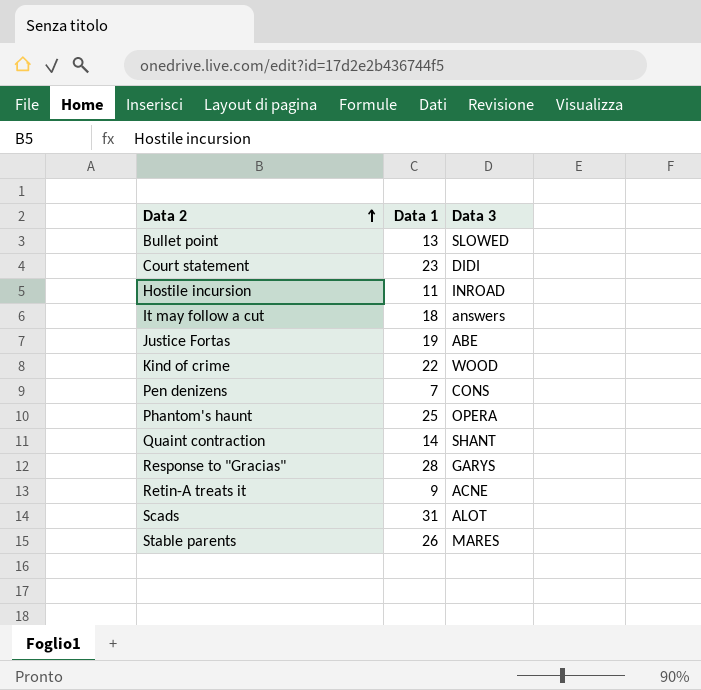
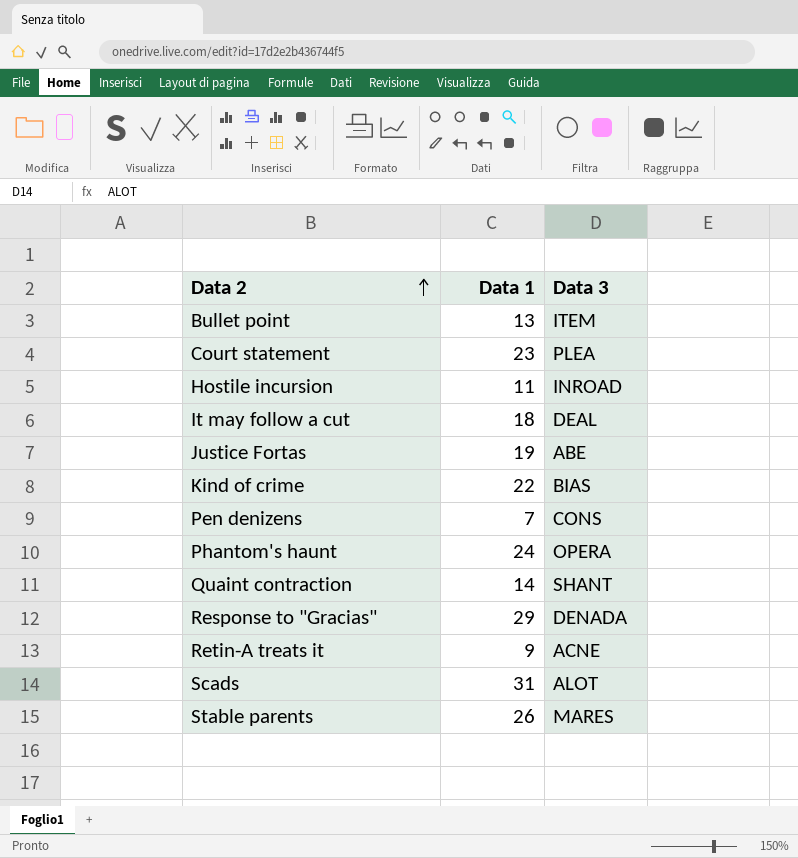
Bullet point | Data 3: SLOWED -> ITEM
Court statement | Data 3: DIDI -> PLEA
It may follow a cut | Data 3: answers -> DEAL
Kind of crime | Data 3: WOOD -> BIAS
Phantom's haunt | Data 1: 25 -> 24
Response to "Gracias" | Data 1: 28 -> 29
Response to "Gracias" | Data 3: GARYS -> DENADA

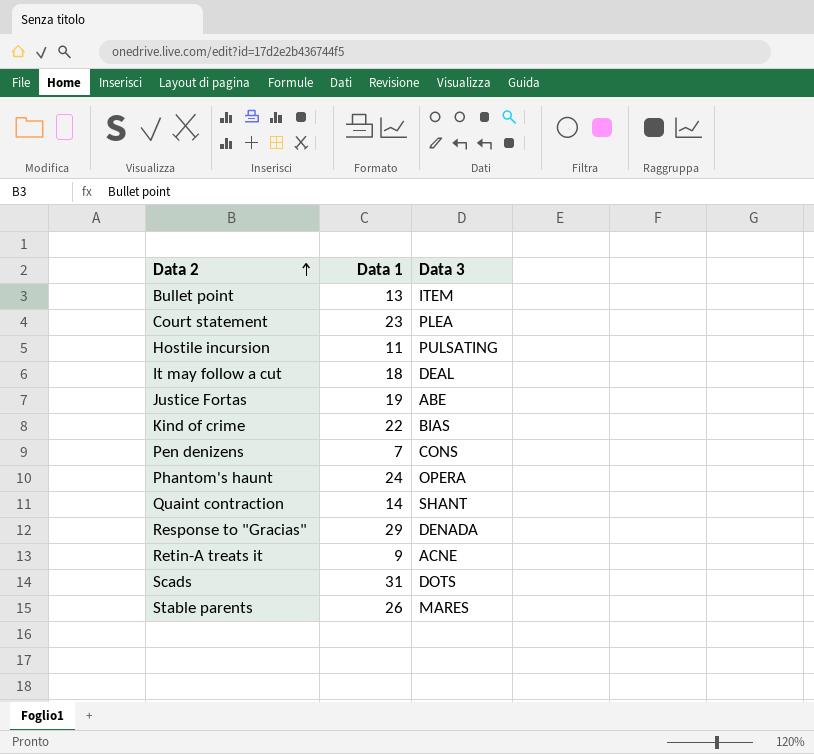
Hostile incursion | Data 3: INROAD -> PULSATING
Scads | Data 3: ALOT -> DOTS

